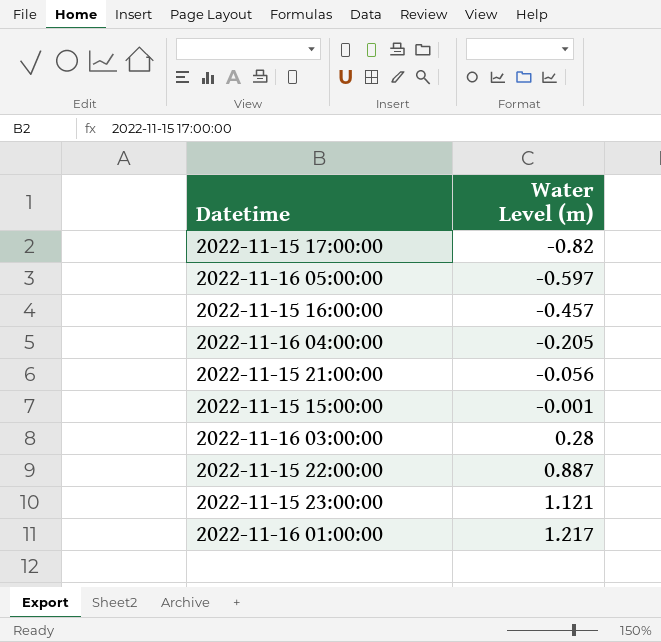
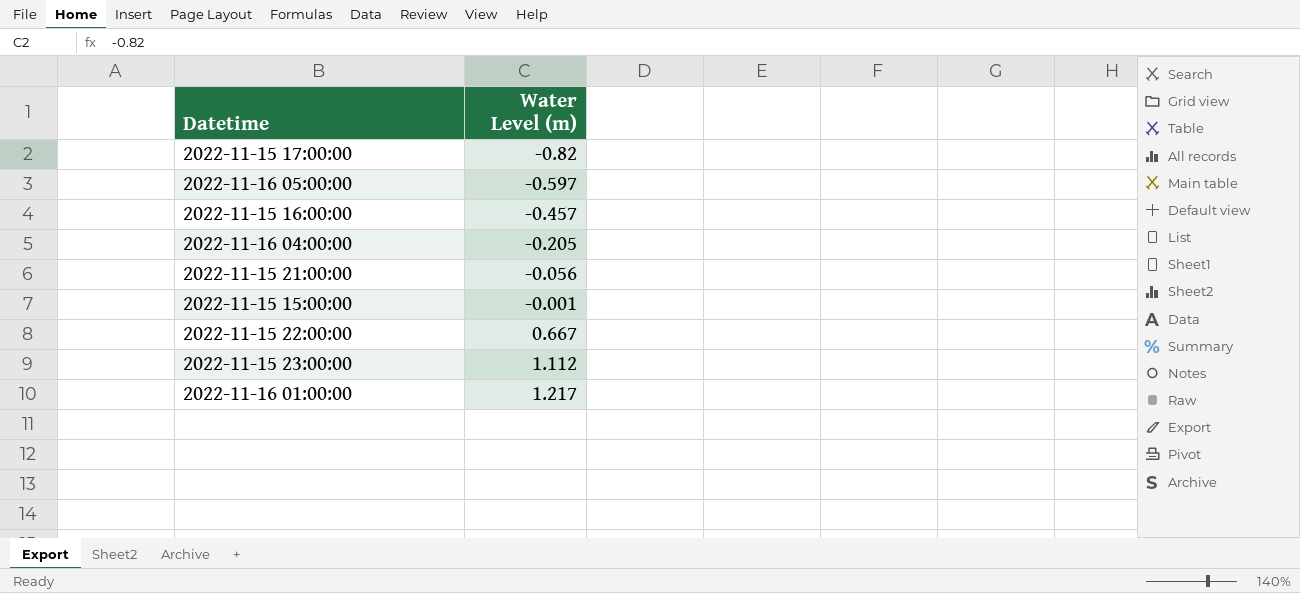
row 2022-11-16 03:00:00: 0.28 -> none
2022-11-15 22:00:00 | Water Level (m): 0.887 -> 0.667
2022-11-15 23:00:00 | Water Level (m): 1.121 -> 1.112

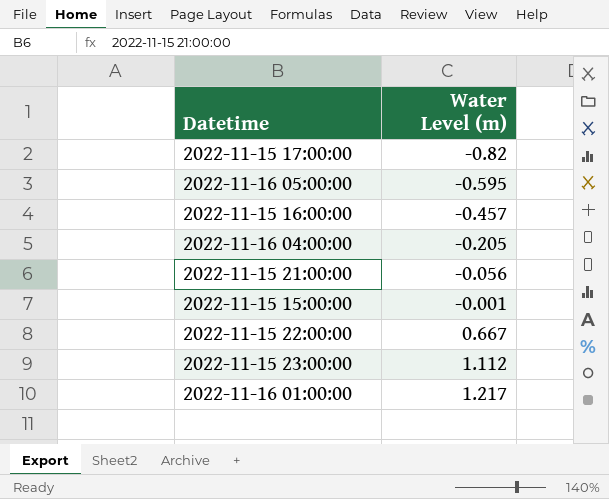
2022-11-16 05:00:00 | Water Level (m): -0.597 -> -0.595

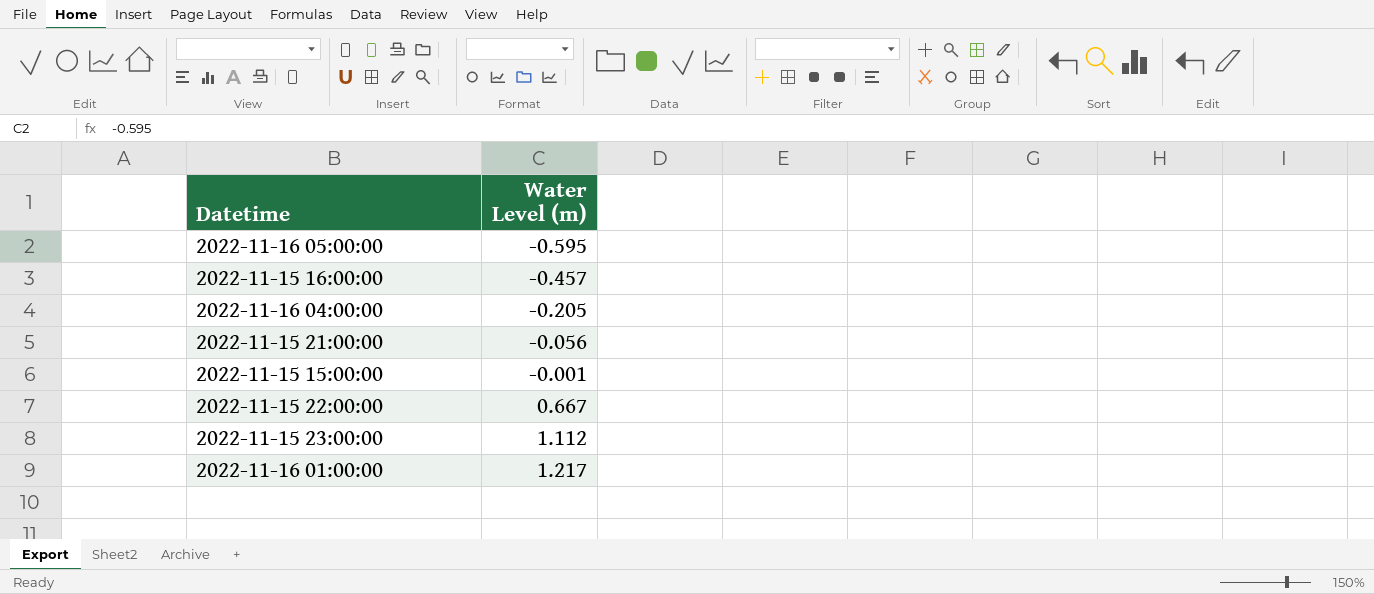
row 2022-11-15 17:00:00: -0.82 -> none

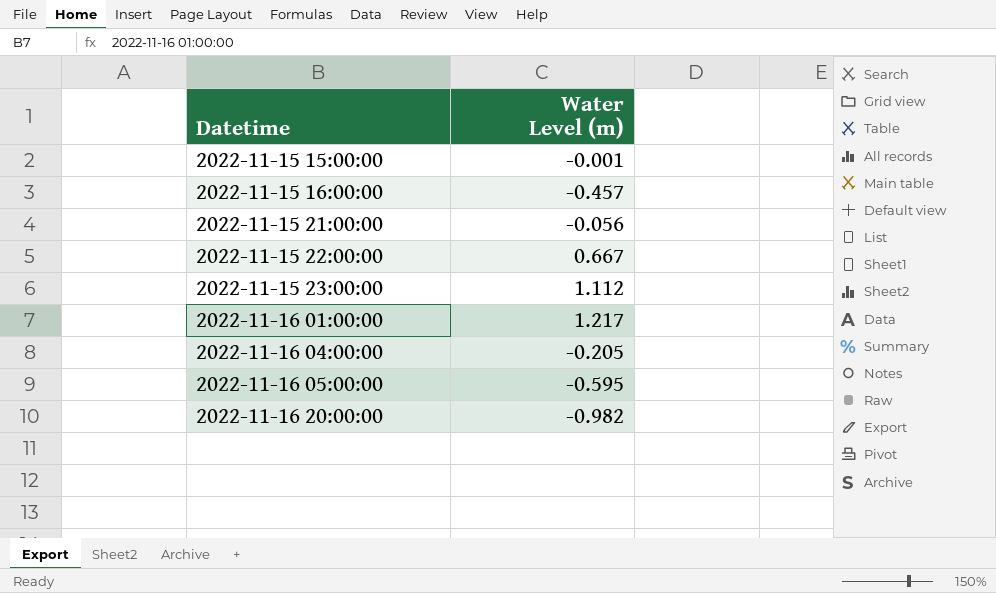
row order: Water Level (m) ascending -> Datetime ascending
row 2022-11-16 20:00:00: none -> -0.982

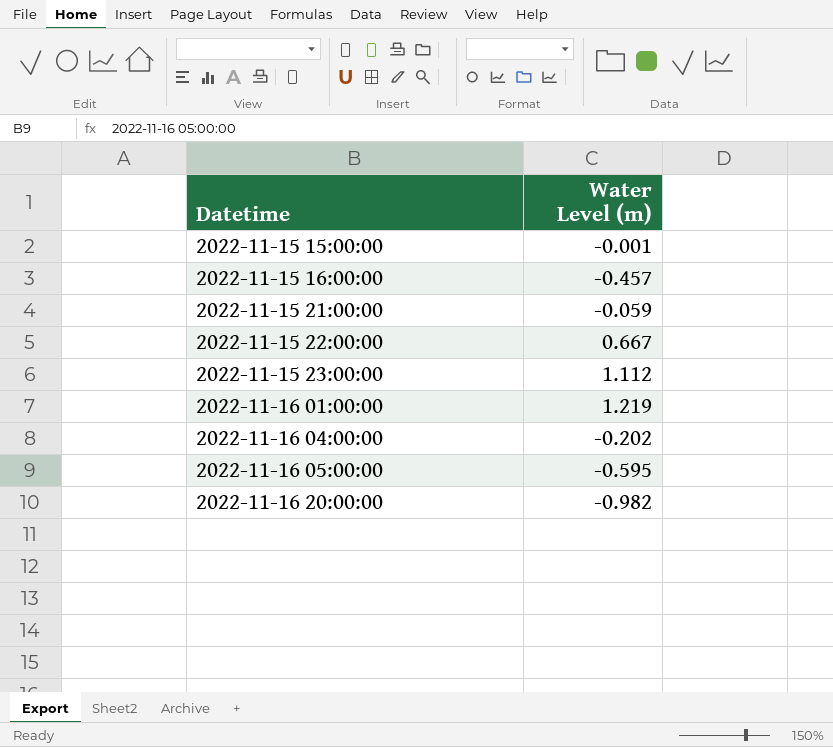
2022-11-15 21:00:00 | Water Level (m): -0.056 -> -0.059
2022-11-16 01:00:00 | Water Level (m): 1.217 -> 1.219
2022-11-16 04:00:00 | Water Level (m): -0.205 -> -0.202

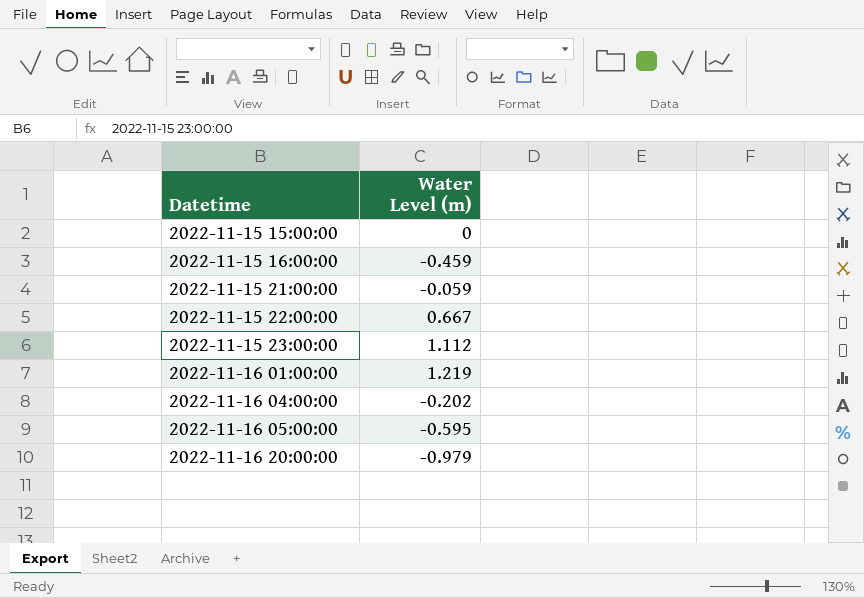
2022-11-15 15:00:00 | Water Level (m): -0.001 -> 0
2022-11-15 16:00:00 | Water Level (m): -0.457 -> -0.459
2022-11-16 20:00:00 | Water Level (m): -0.982 -> -0.979

